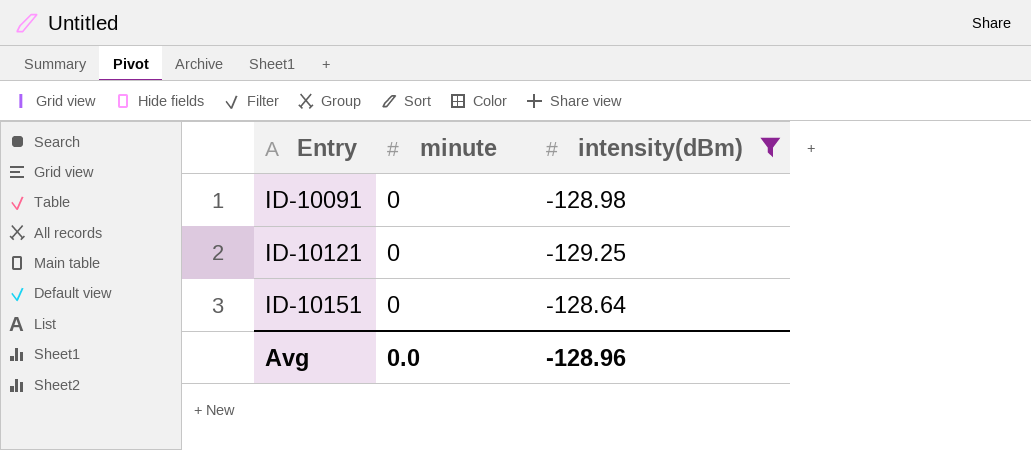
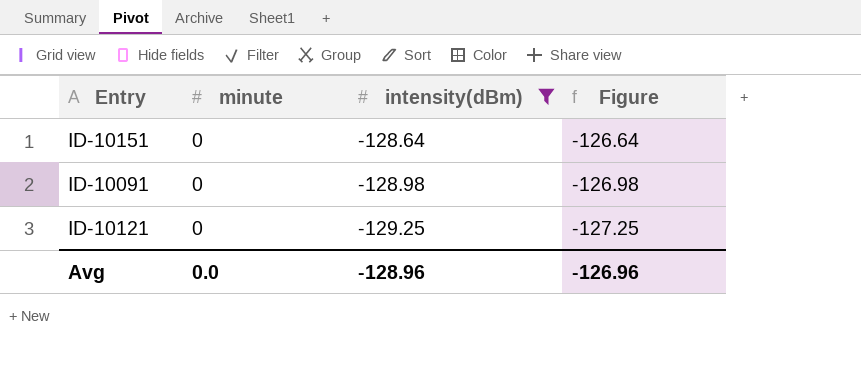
row order: Entry ascending -> intensity(dBm) descending
column Figure | formula: none -> [intensity(dBm)] + 2

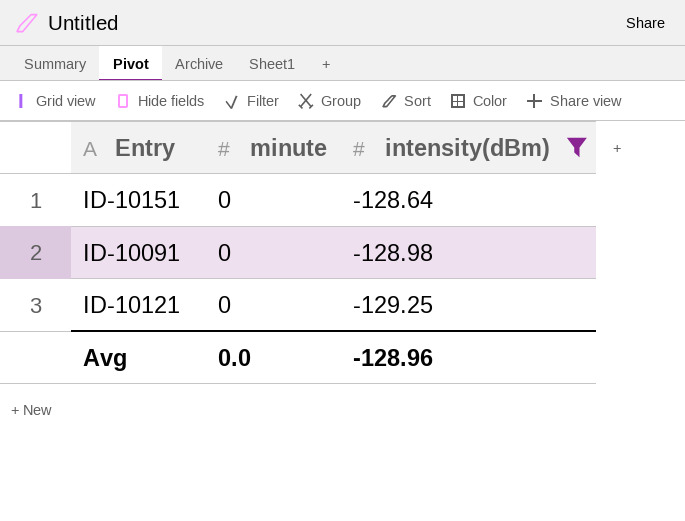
column Figure | formula: [intensity(dBm)] + 2 -> none

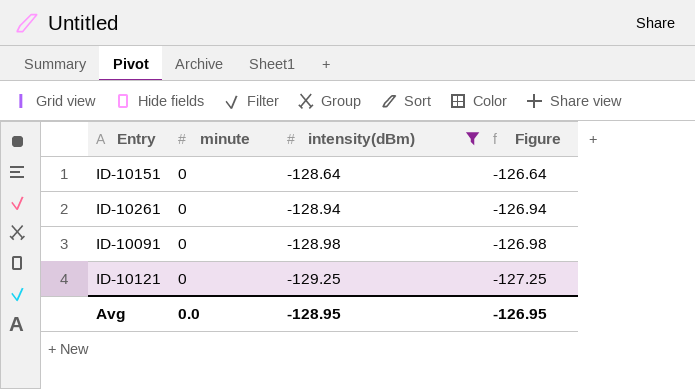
column Figure | formula: none -> [intensity(dBm)] + 2
row ID-10261: none -> 0 | -128.94 | -126.94
Avg | intensity(dBm): -128.96 -> -128.95

